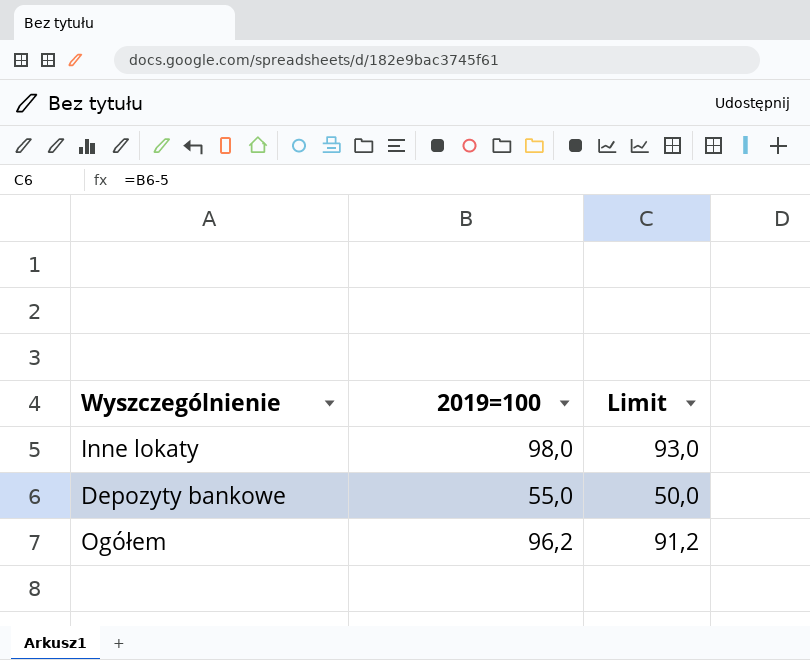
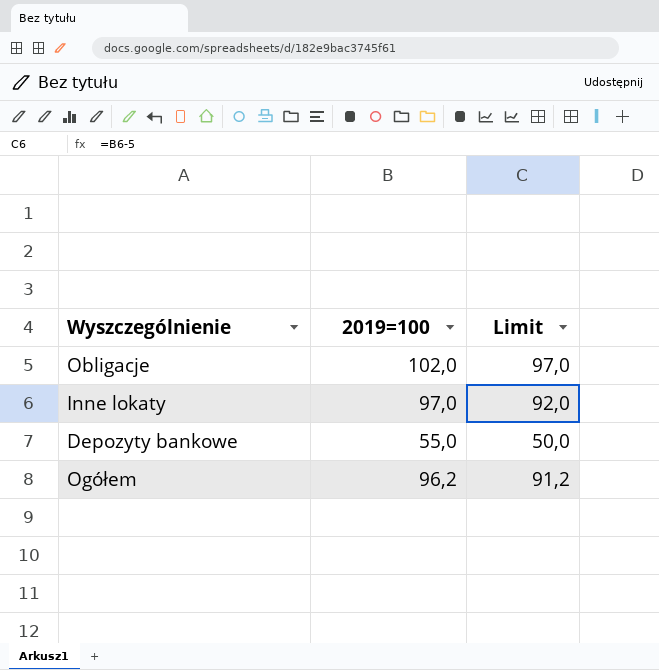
row Obligacje: none -> 102,0 | 97,0
Inne lokaty | 2019=100: 98,0 -> 97,0
Inne lokaty | Limit: 93,0 -> 92,0

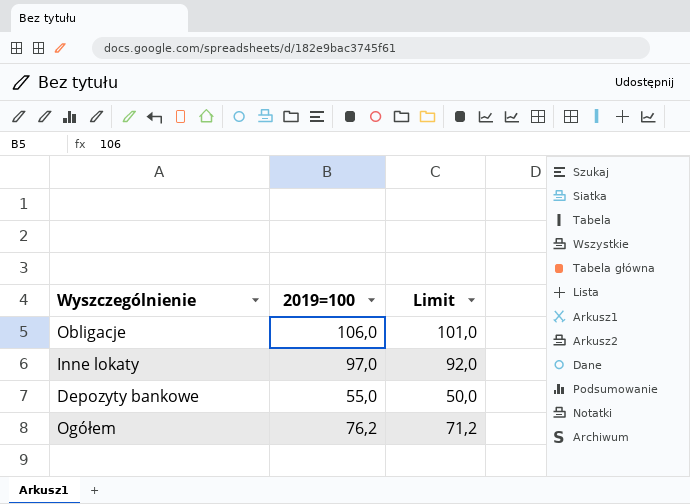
Obligacje | 2019=100: 102,0 -> 106,0
Obligacje | Limit: 97,0 -> 101,0
Ogółem | 2019=100: 96,2 -> 76,2
Ogółem | Limit: 91,2 -> 71,2

